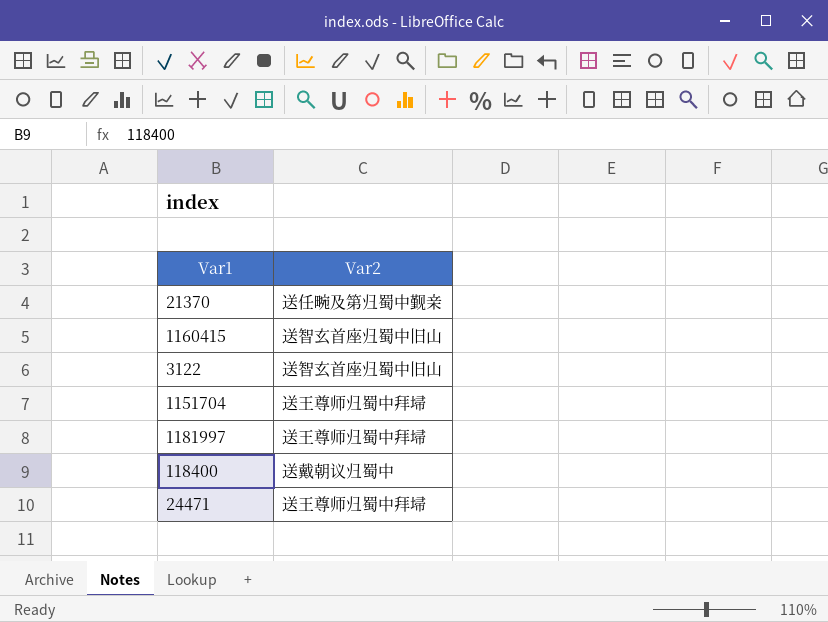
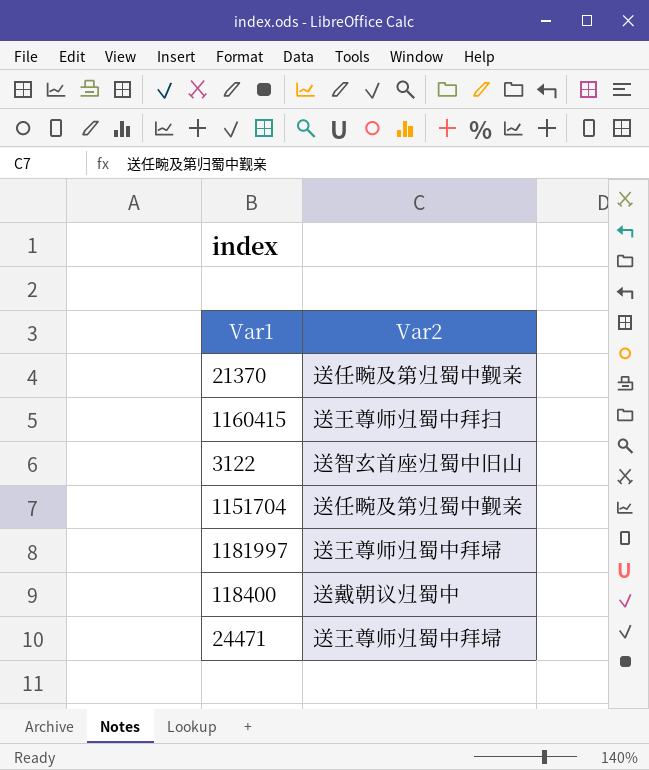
1160415 | Var2: 送智玄首座归蜀中旧山 -> 送王尊师归蜀中拜扫
1151704 | Var2: 送王尊师归蜀中拜埽 -> 送任畹及第归蜀中觐亲

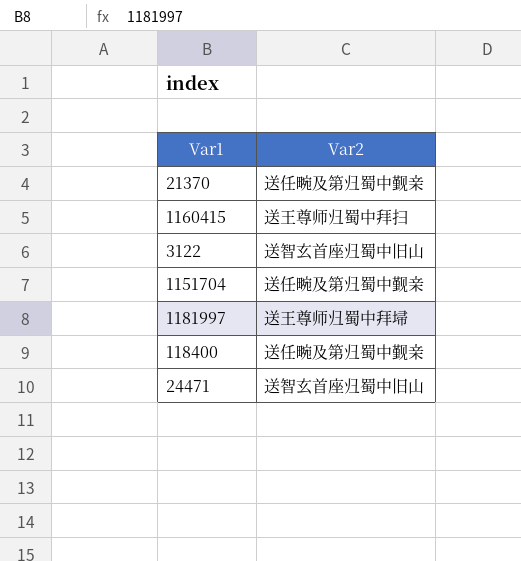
118400 | Var2: 送戴朝议归蜀中 -> 送任畹及第归蜀中觐亲
24471 | Var2: 送王尊师归蜀中拜埽 -> 送智玄首座归蜀中旧山

